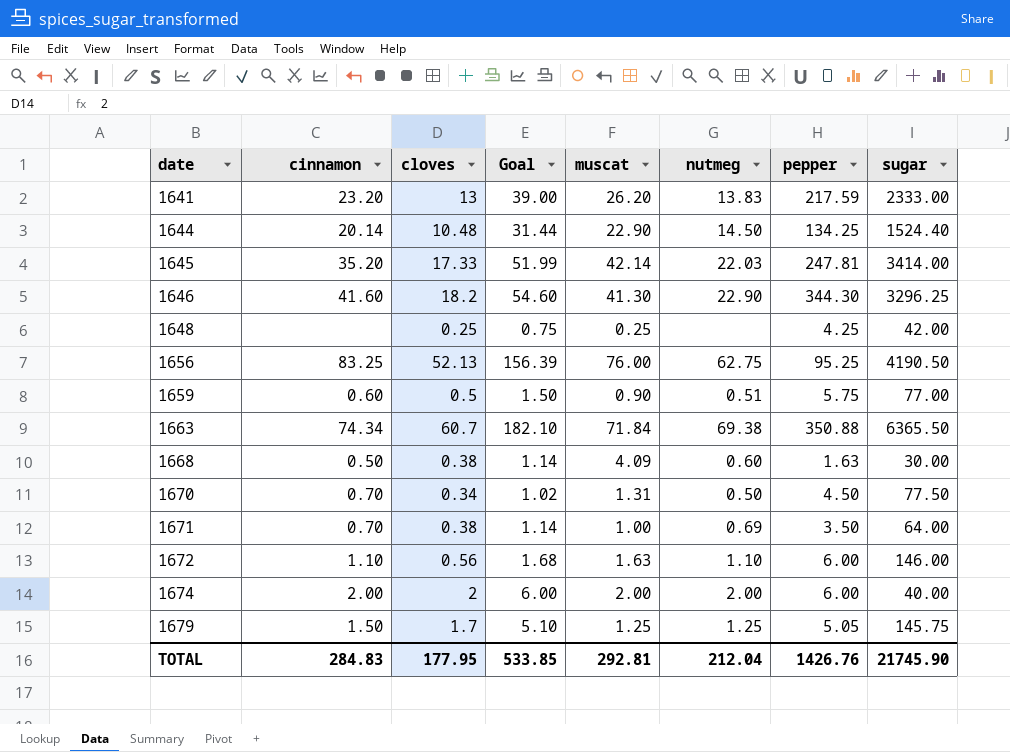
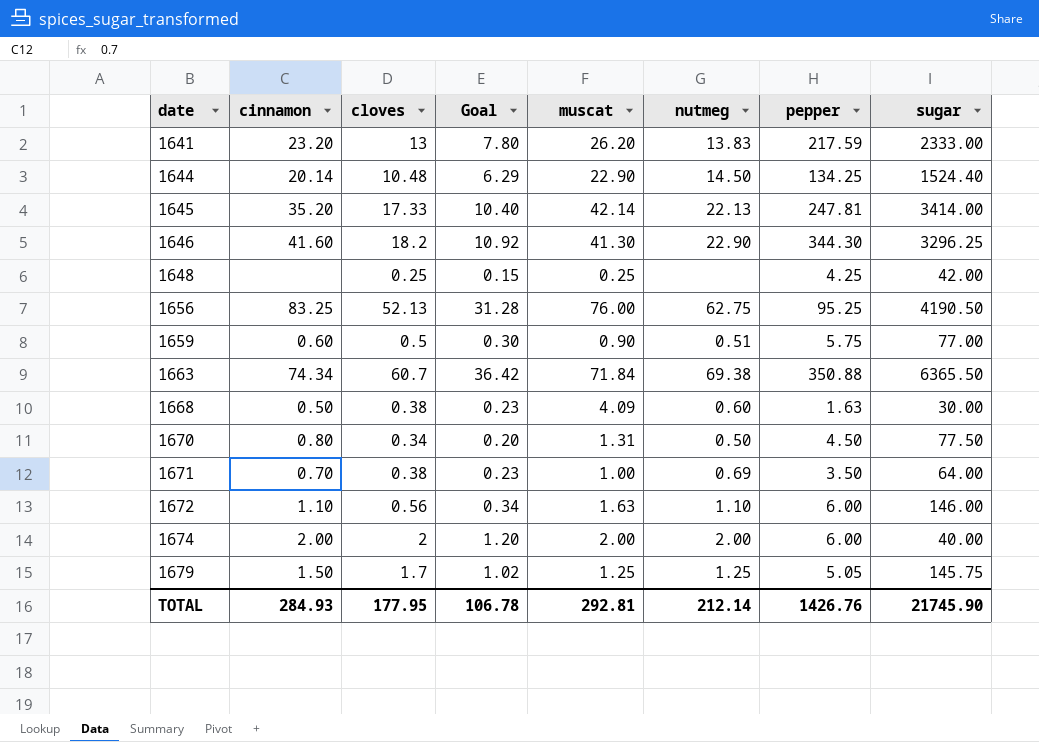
column Goal | formula: [cloves] * 3 -> [cloves] * 0.6
1645 | nutmeg: 22.03 -> 22.13
1670 | cinnamon: 0.70 -> 0.80
TOTAL | cinnamon: 284.83 -> 284.93
TOTAL | Goal: 533.85 -> 106.78
TOTAL | nutmeg: 212.04 -> 212.14

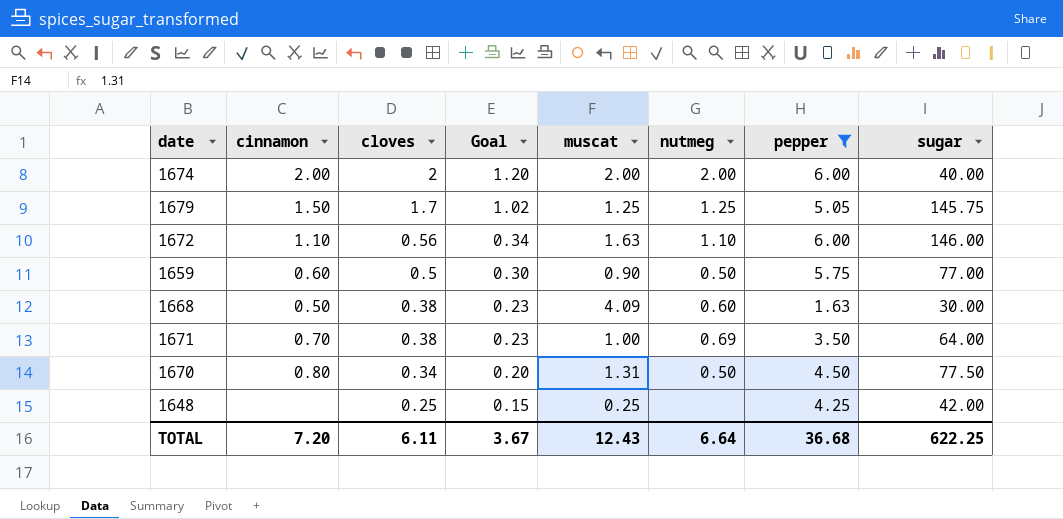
filter: none -> pepper <= 6.00
row order: date ascending -> cloves descending
1659 | nutmeg: 0.51 -> 0.50
TOTAL | cinnamon: 284.93 -> 7.20
TOTAL | cloves: 177.95 -> 6.11
TOTAL | Goal: 106.78 -> 3.67
TOTAL | muscat: 292.81 -> 12.43
TOTAL | nutmeg: 212.14 -> 6.64
TOTAL | pepper: 1426.76 -> 36.68
TOTAL | sugar: 21745.90 -> 622.25

